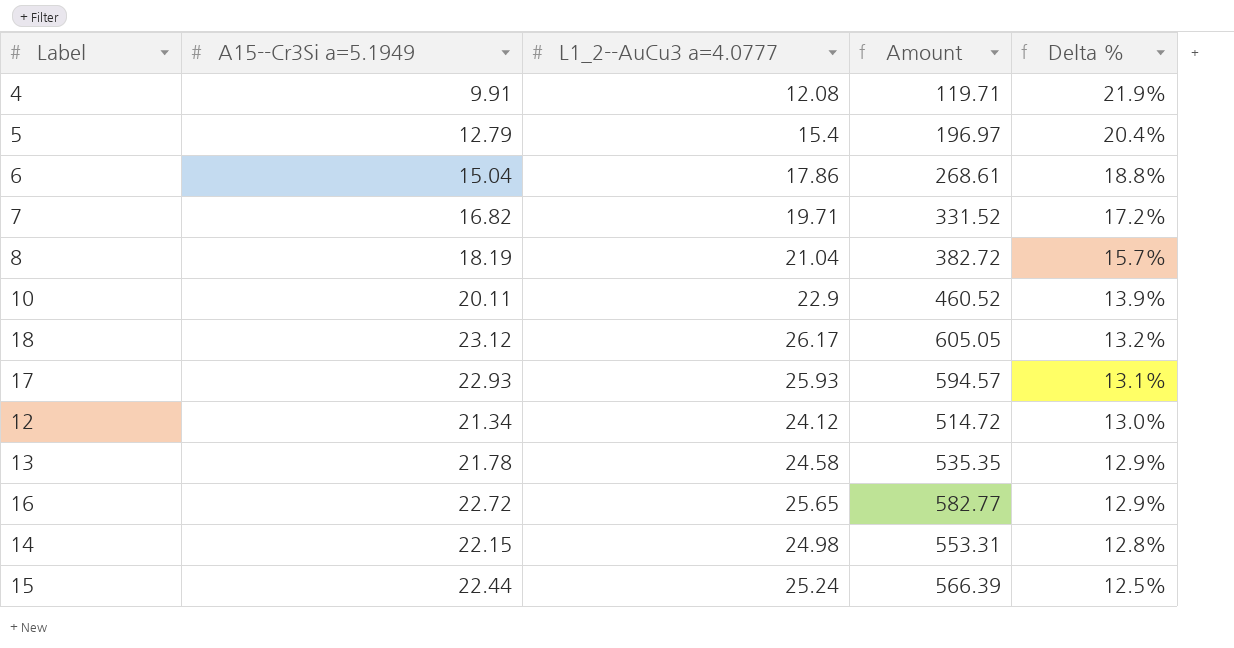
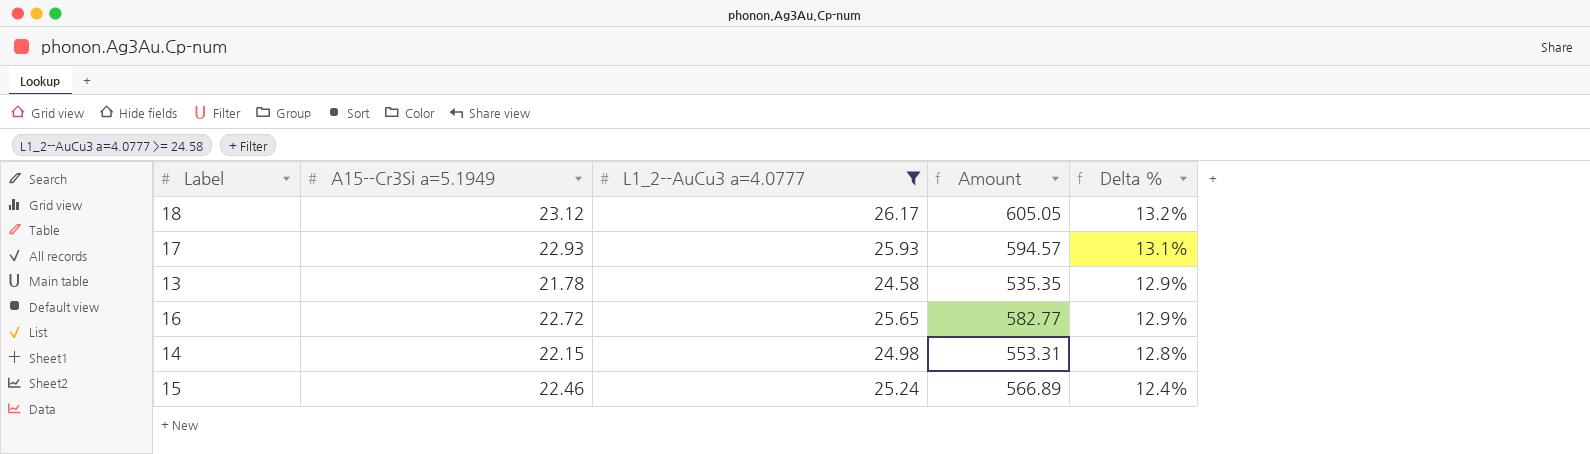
filter: none -> L1_2--AuCu3 a=4.0777 >= 24.58
15 | A15--Cr3Si a=5.1949: 22.44 -> 22.46
15 | Amount: 566.39 -> 566.89
15 | Delta %: 12.5% -> 12.4%

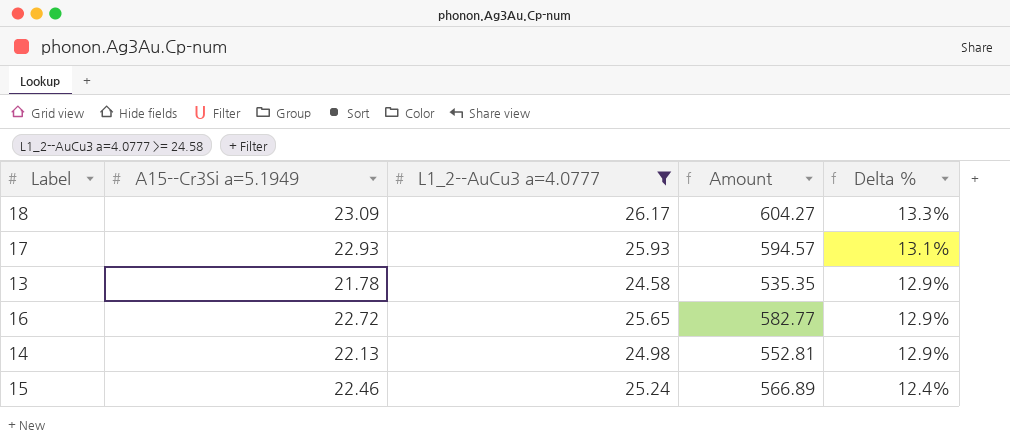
18 | A15--Cr3Si a=5.1949: 23.12 -> 23.09
18 | Amount: 605.05 -> 604.27
18 | Delta %: 13.2% -> 13.3%
14 | A15--Cr3Si a=5.1949: 22.15 -> 22.13
14 | Amount: 553.31 -> 552.81
14 | Delta %: 12.8% -> 12.9%

